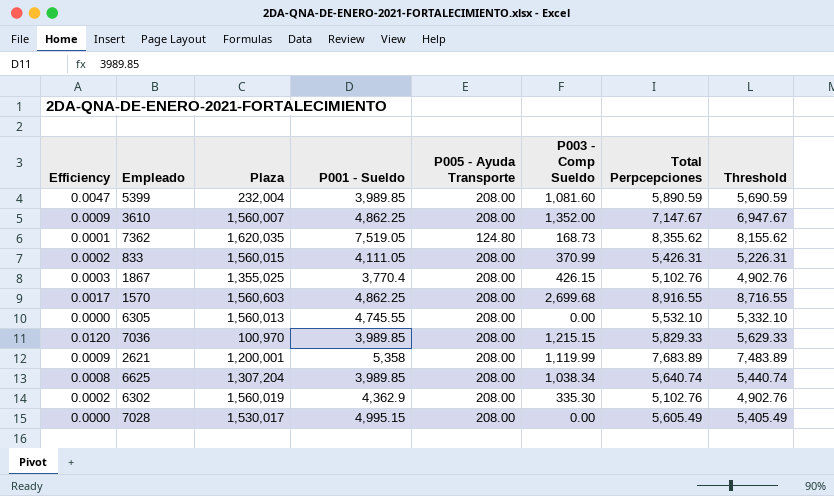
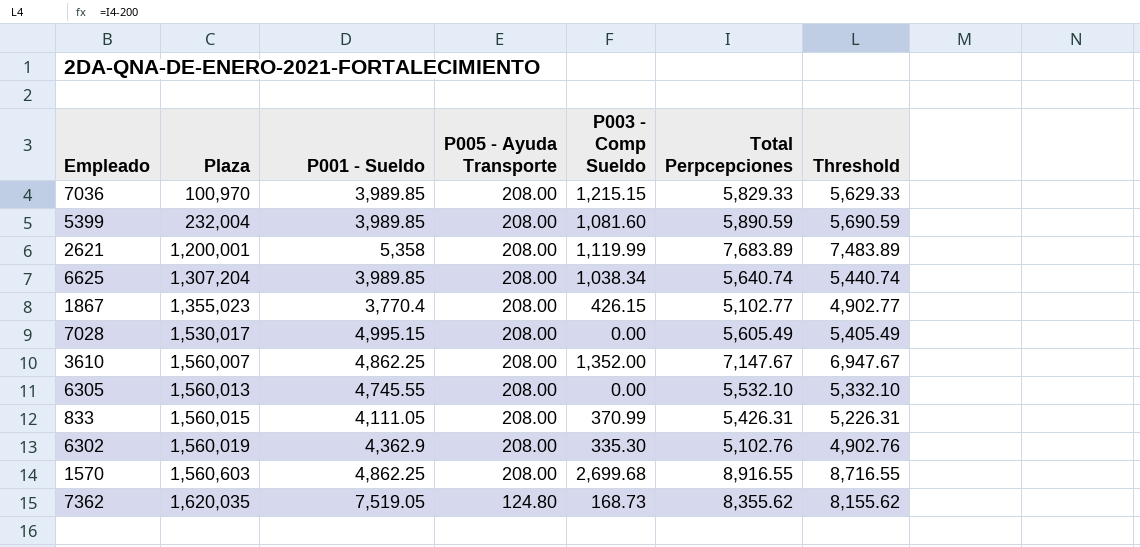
row order: none -> Plaza ascending
column Efficiency | formula: [P003 - Comp Sueldo] / [Plaza] -> none
1867 | Plaza: 1,355,025 -> 1,355,023
1867 | Total Perpcepciones: 5,102.76 -> 5,102.77
1867 | Threshold: 4,902.76 -> 4,902.77

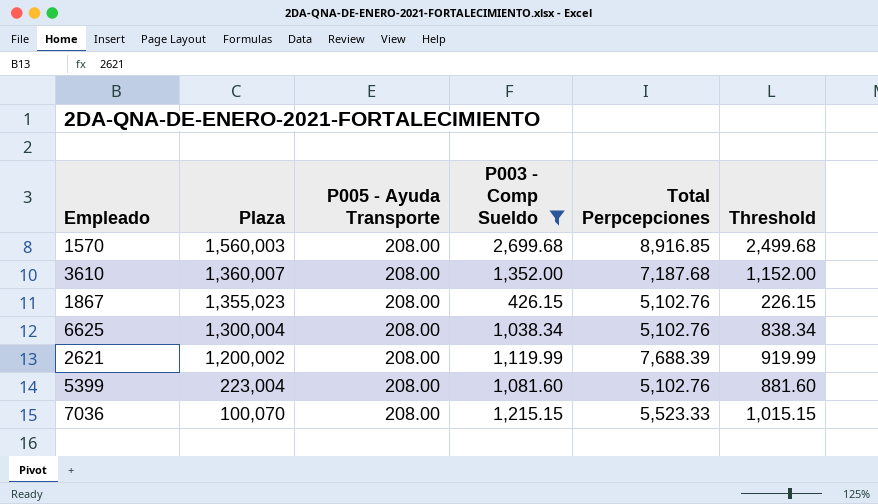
filter: none -> P003 - Comp Sueldo >= 426.15
row order: Plaza ascending -> Plaza descending
column P001 - Sueldo | position: 3 -> none
column Threshold | formula: [Total Perpcepciones] - 200 -> [P003 - Comp Sueldo] - 200
1570 | Plaza: 1,560,603 -> 1,560,003
1570 | Total Perpcepciones: 8,916.55 -> 8,916.85
3610 | Plaza: 1,560,007 -> 1,360,007
3610 | Total Perpcepciones: 7,147.67 -> 7,187.68
1867 | Total Perpcepciones: 5,102.77 -> 5,102.76
6625 | Plaza: 1,307,204 -> 1,300,004
6625 | Total Perpcepciones: 5,640.74 -> 5,102.76
2621 | Plaza: 1,200,001 -> 1,200,002
2621 | Total Perpcepciones: 7,683.89 -> 7,688.39
5399 | Plaza: 232,004 -> 223,004
5399 | Total Perpcepciones: 5,890.59 -> 5,102.76
7036 | Plaza: 100,970 -> 100,070
7036 | Total Perpcepciones: 5,829.33 -> 5,523.33

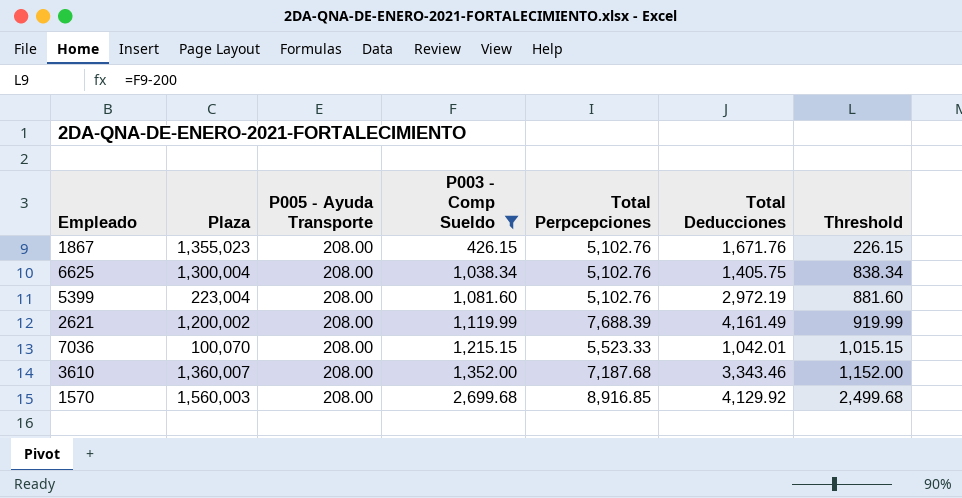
row order: Plaza descending -> P003 - Comp Sueldo ascending
column Total Deducciones | position: none -> 6

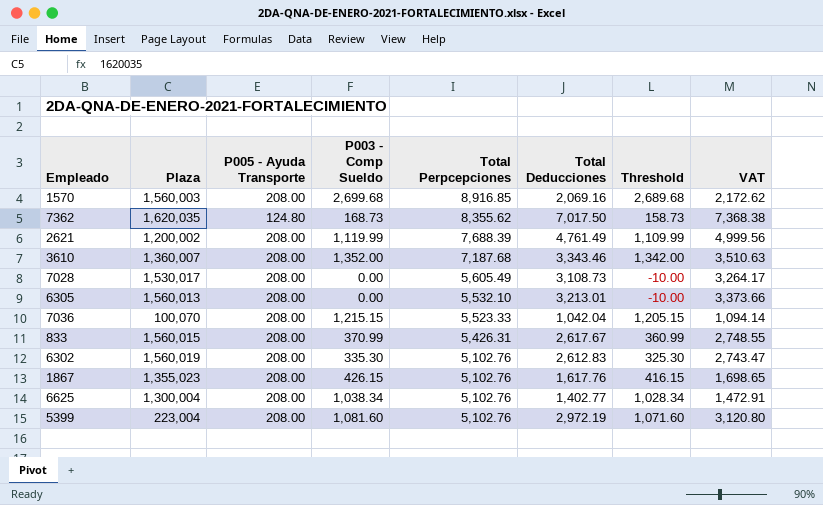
filter: P003 - Comp Sueldo >= 426.15 -> none
row order: P003 - Comp Sueldo ascending -> Total Perpcepciones descending
column Threshold | formula: [P003 - Comp Sueldo] - 200 -> [P003 - Comp Sueldo] - 10
column VAT | formula: none -> [Total Deducciones] * 1.05
1570 | Total Deducciones: 4,129.92 -> 2,069.16
2621 | Total Deducciones: 4,161.49 -> 4,761.49
7036 | Total Deducciones: 1,042.01 -> 1,042.04
1867 | Total Deducciones: 1,671.76 -> 1,617.76
6625 | Total Deducciones: 1,405.75 -> 1,402.77

